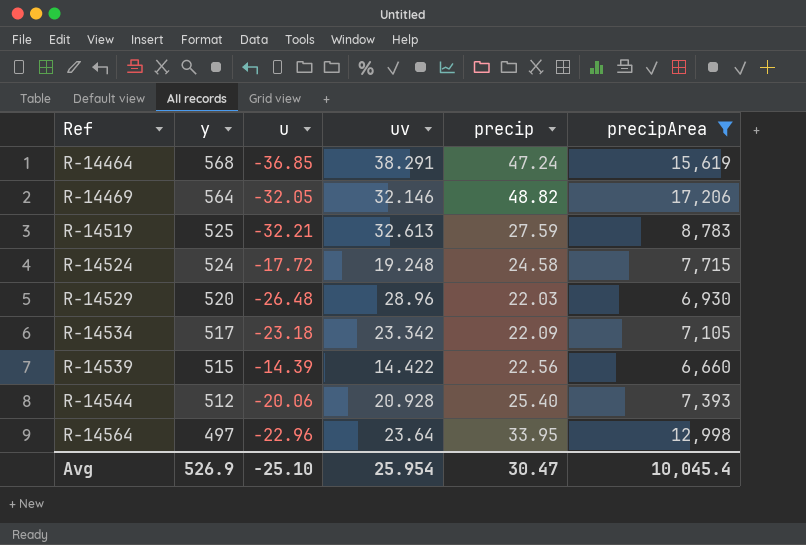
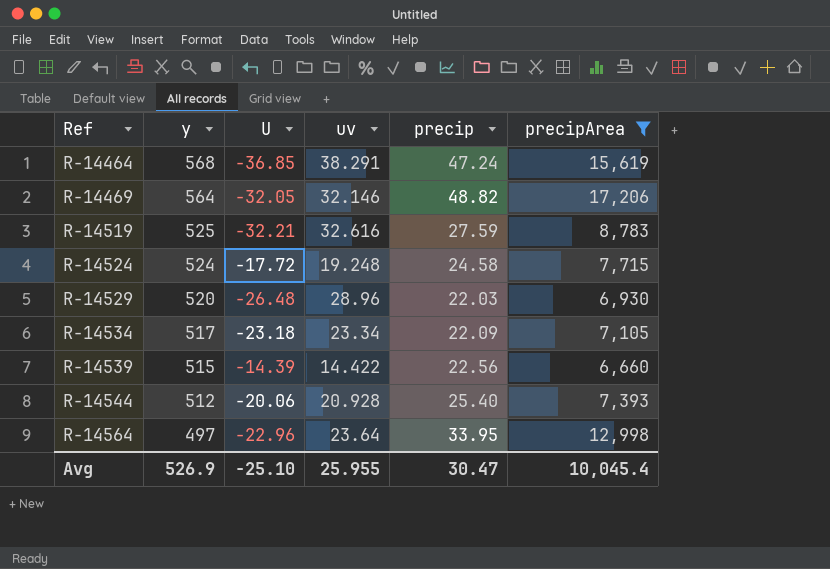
column name: u -> U
R-14519 | uv: 32.613 -> 32.616
R-14534 | uv: 23.342 -> 23.34
Avg | uv: 25.954 -> 25.955

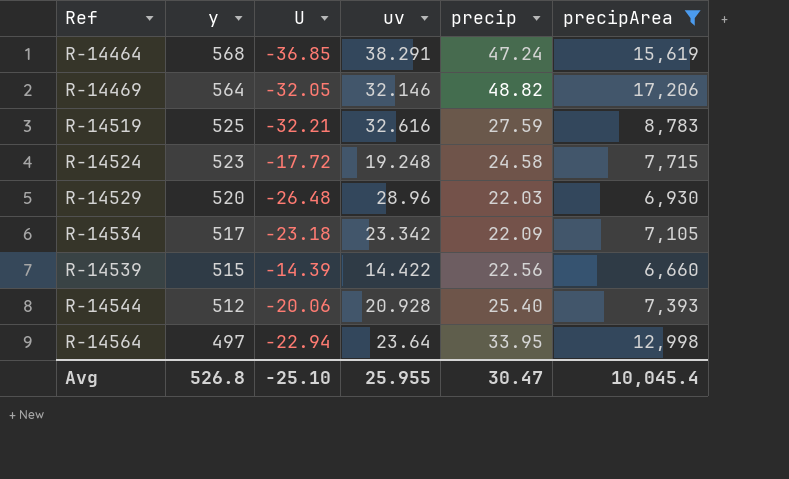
R-14524 | y: 524 -> 523
R-14534 | uv: 23.34 -> 23.342
R-14564 | U: -22.96 -> -22.94
Avg | y: 526.9 -> 526.8

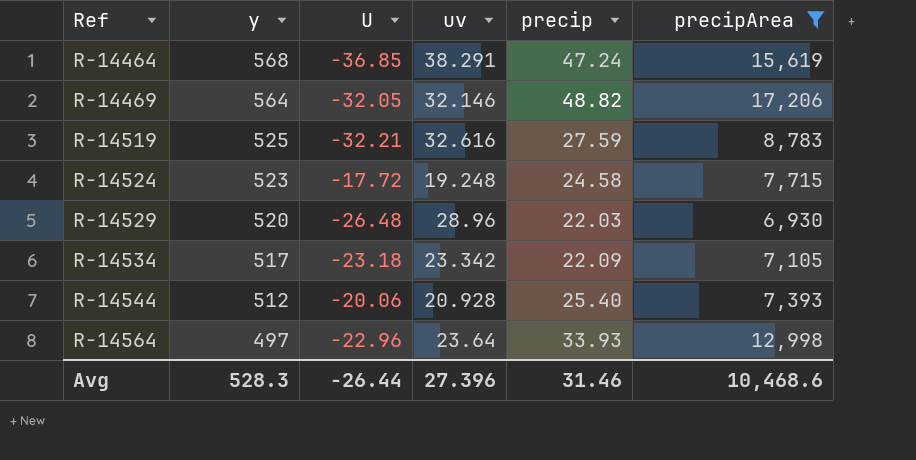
row R-14539: 515 | -14.39 | 14.422 | 22.56 | 6,660 -> none
R-14564 | U: -22.94 -> -22.96
R-14564 | precip: 33.95 -> 33.93
Avg | y: 526.8 -> 528.3
Avg | U: -25.10 -> -26.44
Avg | uv: 25.955 -> 27.396
Avg | precip: 30.47 -> 31.46
Avg | precipArea: 10,045.4 -> 10,468.6

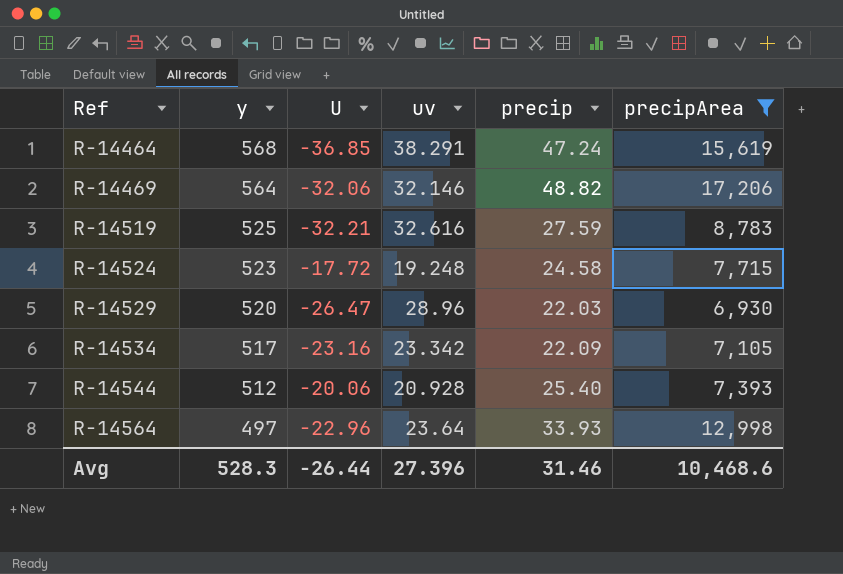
R-14469 | U: -32.05 -> -32.06
R-14529 | U: -26.48 -> -26.47
R-14534 | U: -23.18 -> -23.16

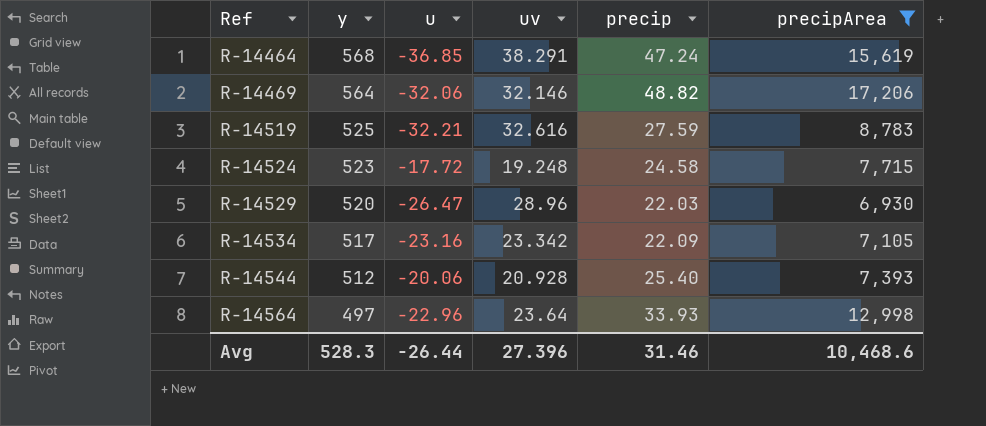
column name: U -> u

